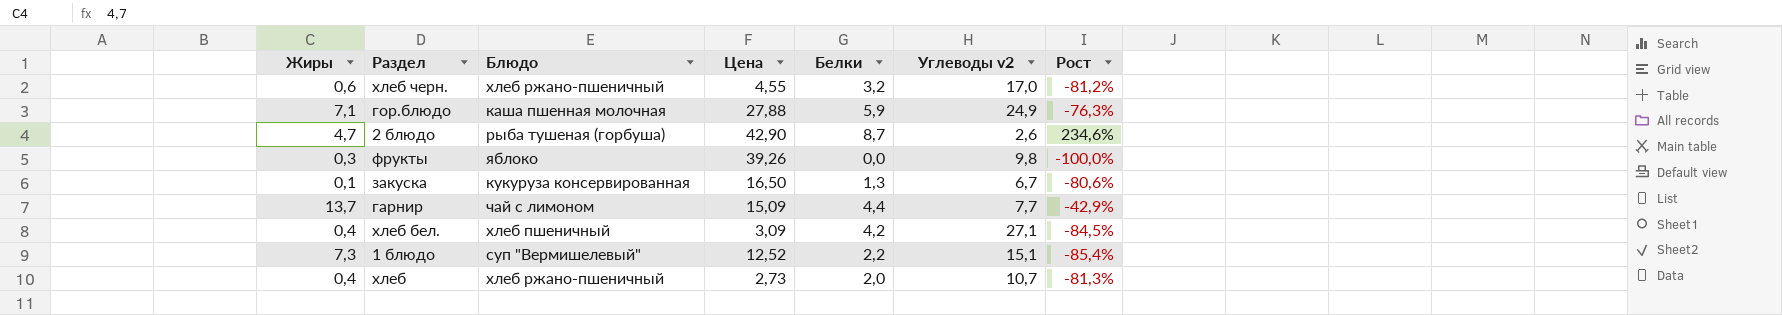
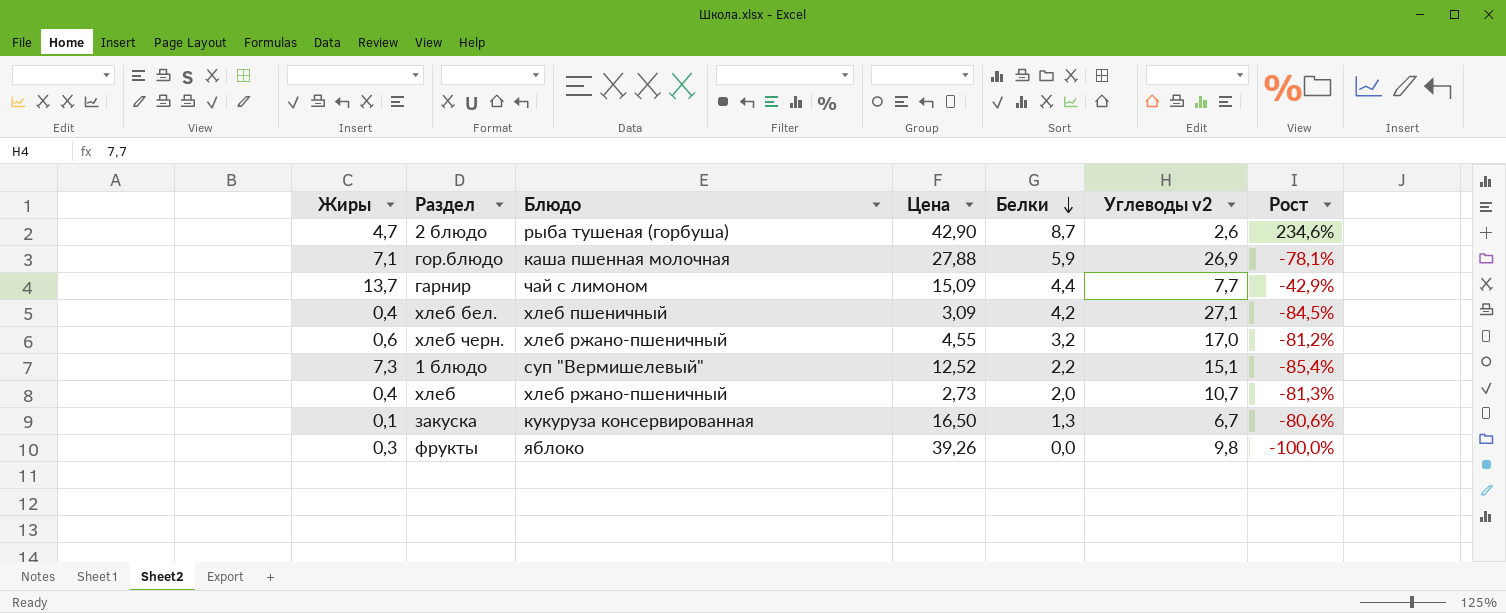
row order: none -> Белки descending
гор.блюдо | Углеводы v2: 24,9 -> 26,9
гор.блюдо | Рост: -76,3% -> -78,1%

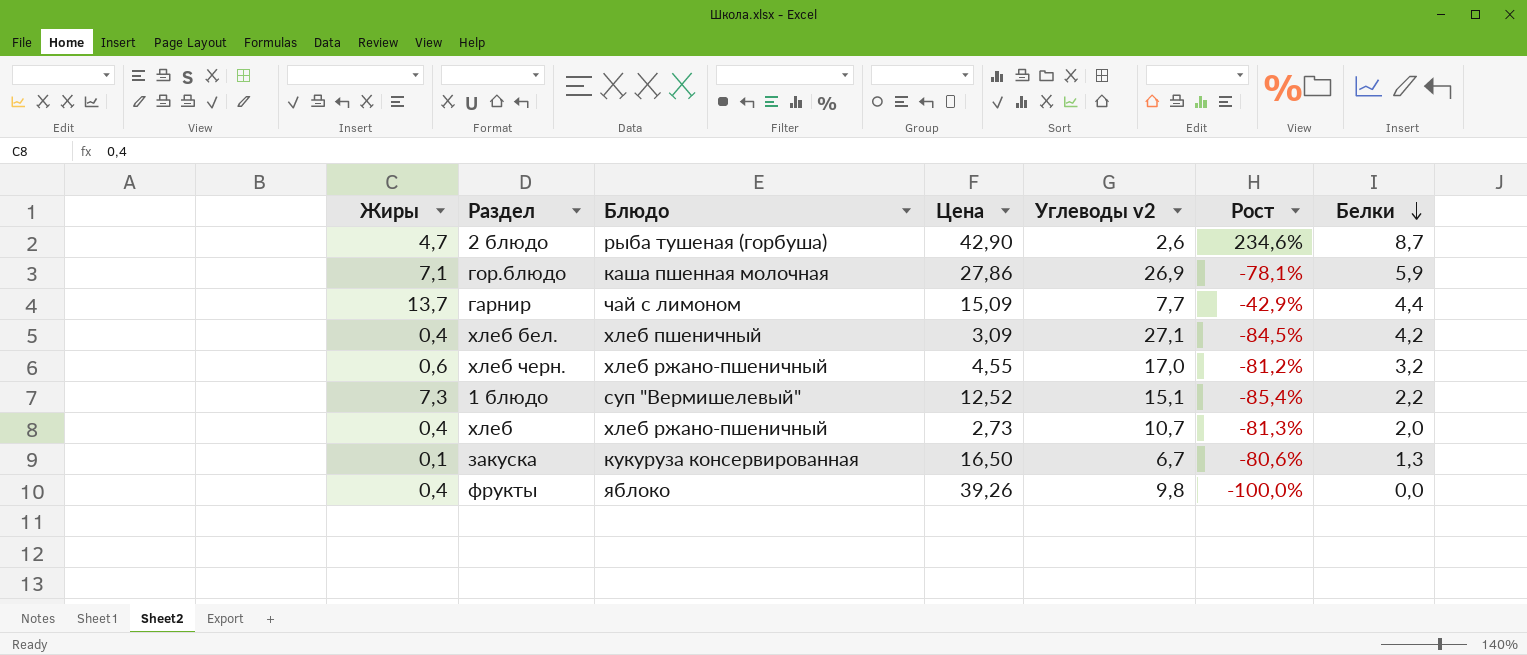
column Белки | position: 5 -> 7
гор.блюдо | Цена: 27,88 -> 27,86
фрукты | Жиры: 0,3 -> 0,4

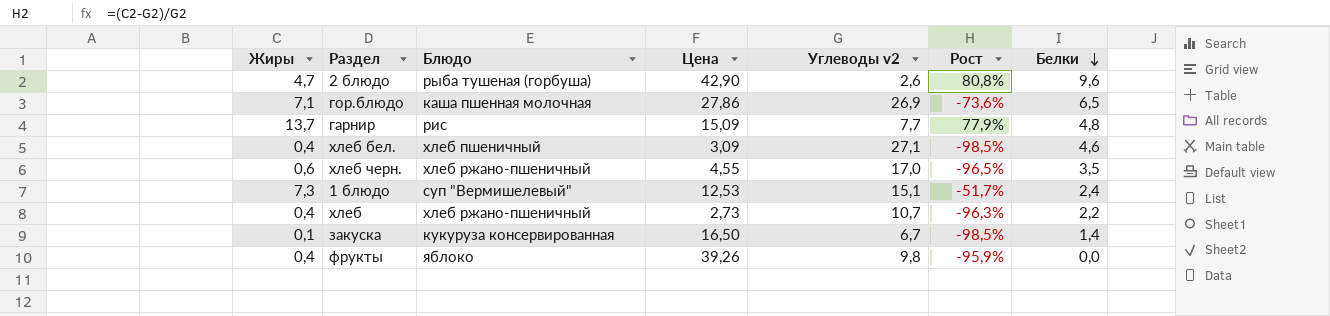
column Рост | formula: ([Белки] - [Углеводы v2]) / [Углеводы v2] -> ([Жиры] - [Углеводы v2]) / [Углеводы v2]
2 блюдо | Белки: 8,7 -> 9,6
гор.блюдо | Белки: 5,9 -> 6,5
гарнир | Блюдо: чай с лимоном -> рис
гарнир | Белки: 4,4 -> 4,8
хлеб бел. | Белки: 4,2 -> 4,6
хлеб черн. | Белки: 3,2 -> 3,5
1 блюдо | Цена: 12,52 -> 12,53
1 блюдо | Белки: 2,2 -> 2,4
хлеб | Белки: 2,0 -> 2,2
закуска | Белки: 1,3 -> 1,4

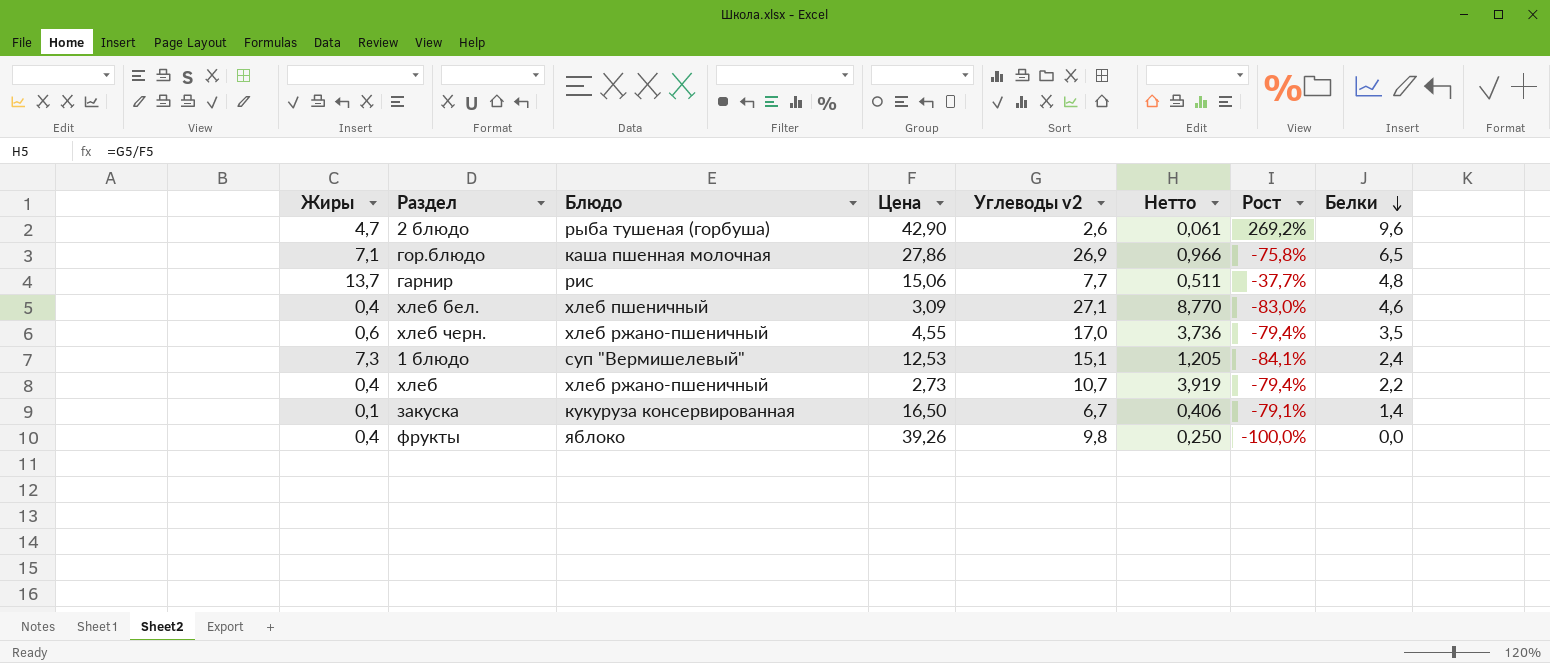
column Нетто | formula: none -> [Углеводы v2] / [Цена]
column Рост | formula: ([Жиры] - [Углеводы v2]) / [Углеводы v2] -> ([Белки] - [Углеводы v2]) / [Углеводы v2]
гарнир | Цена: 15,09 -> 15,06

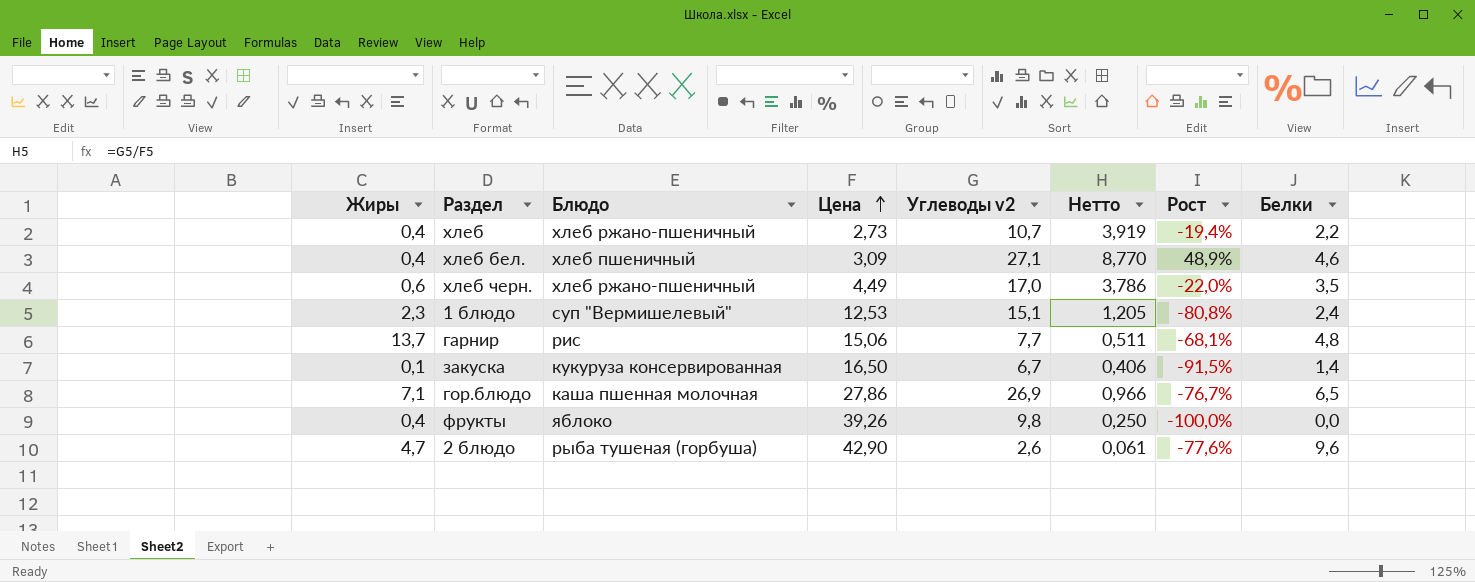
row order: Белки descending -> Цена ascending
column Рост | formula: ([Белки] - [Углеводы v2]) / [Углеводы v2] -> ([Белки] - [Цена]) / [Цена]
хлеб черн. | Цена: 4,55 -> 4,49
хлеб черн. | Нетто: 3,736 -> 3,786
1 блюдо | Жиры: 7,3 -> 2,3

